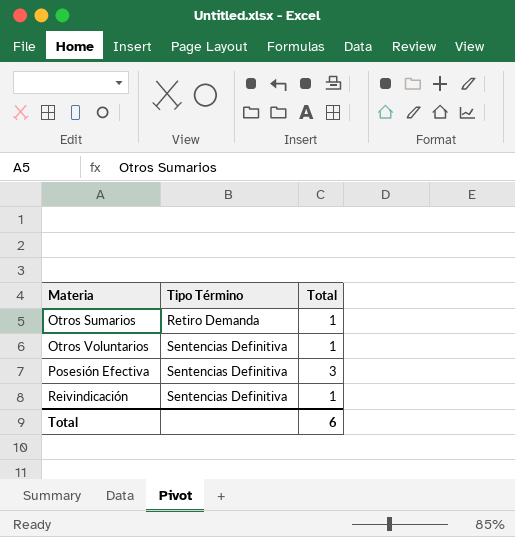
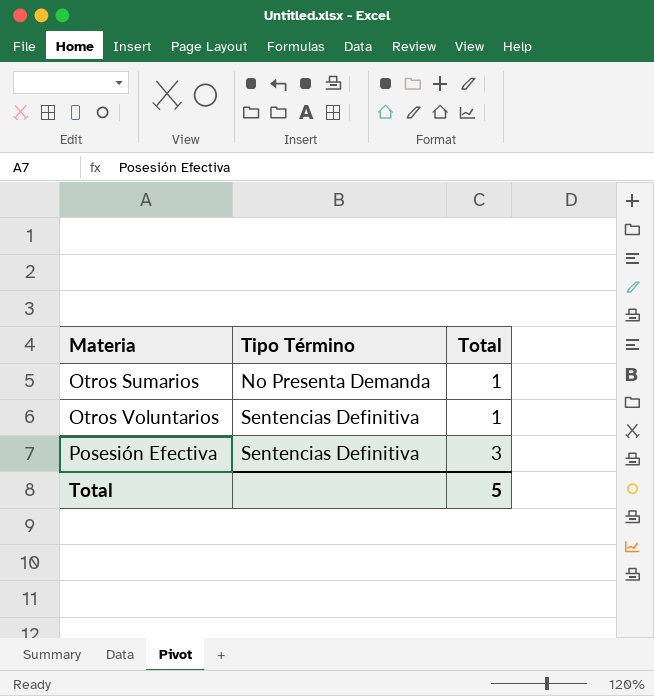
row Reivindicación: Sentencias Definitiva | 1 -> none
Otros Sumarios | Tipo Término: Retiro Demanda -> No Presenta Demanda
Total | Total: 6 -> 5

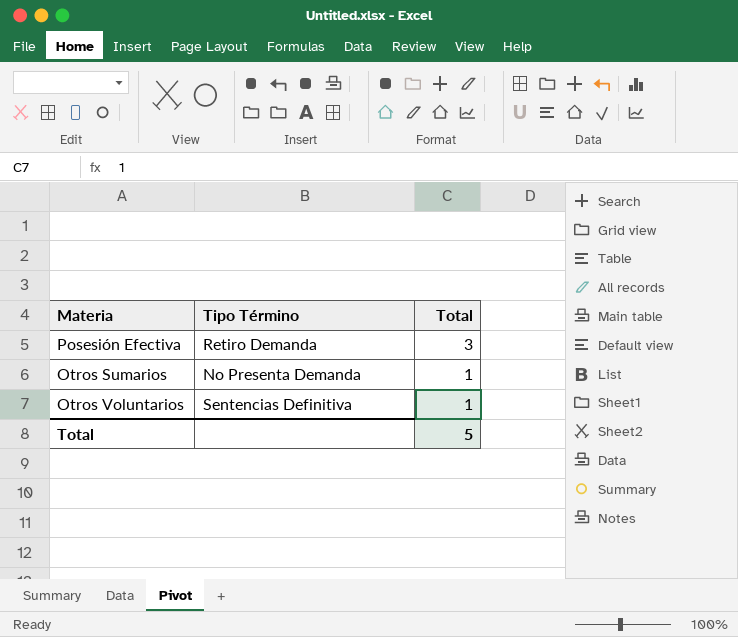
row order: Materia ascending -> Total descending
Posesión Efectiva | Tipo Término: Sentencias Definitiva -> Retiro Demanda

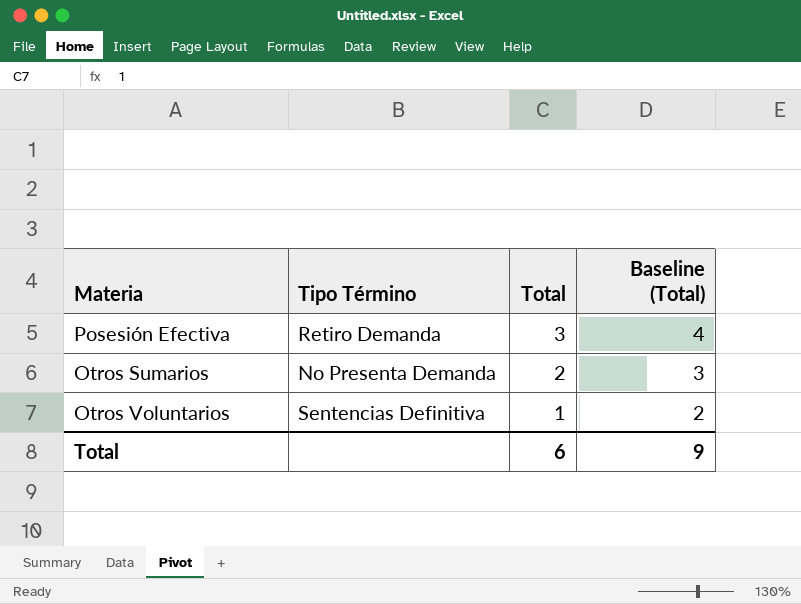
column Baseline (Total) | formula: none -> [Total] + 1
Otros Sumarios | Total: 1 -> 2
Total | Total: 5 -> 6

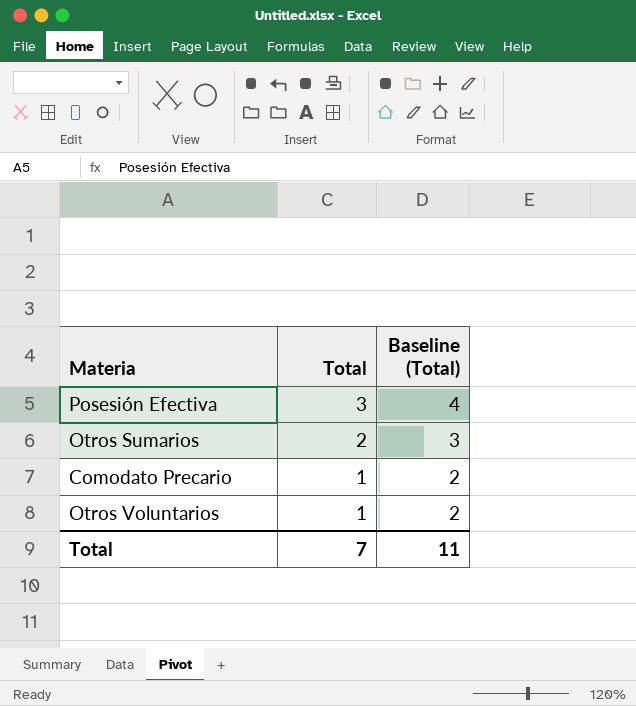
column Tipo Término | position: 2 -> none
row Comodato Precario: none -> 1 | 2
Total | Total: 6 -> 7
Total | Baseline (Total): 9 -> 11

